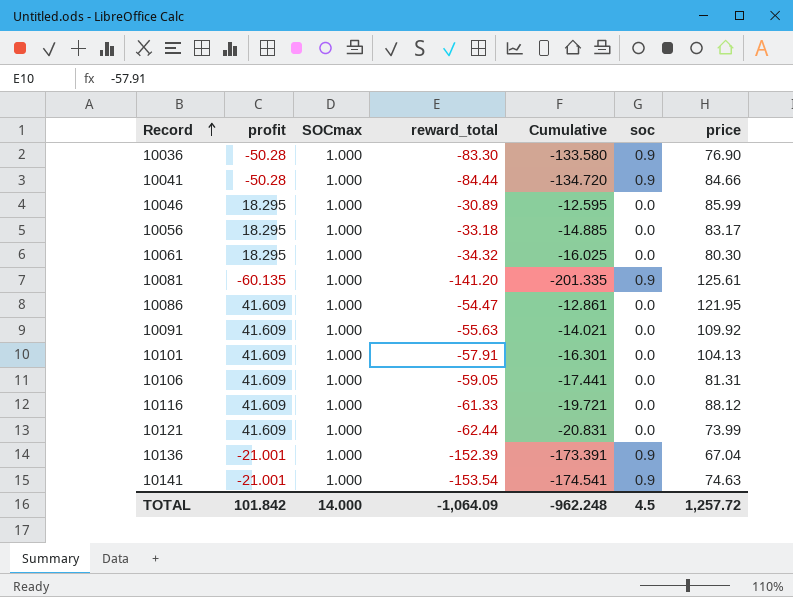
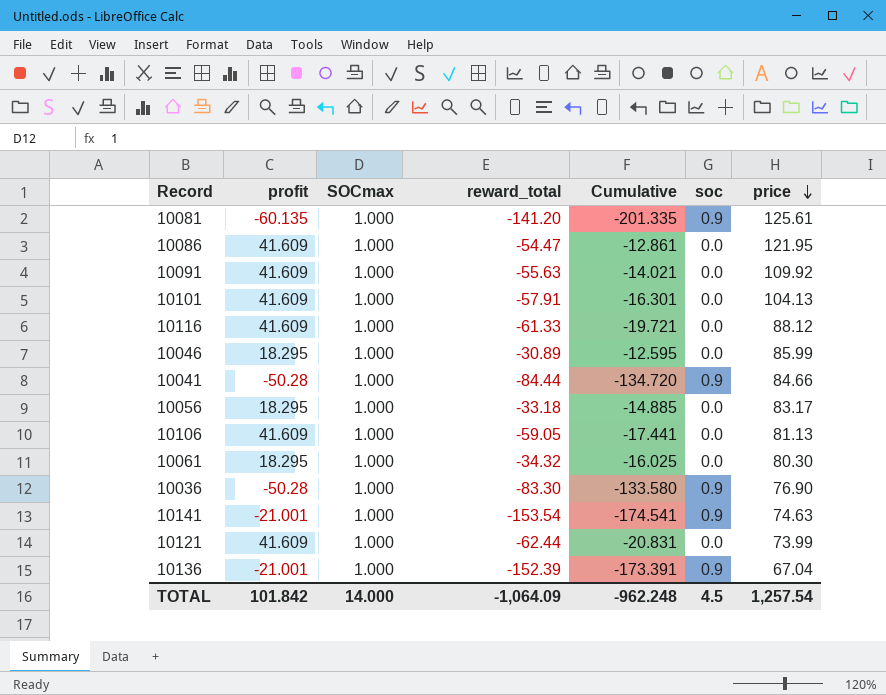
row order: Record ascending -> price descending
10106 | price: 81.31 -> 81.13
TOTAL | price: 1,257.72 -> 1,257.54

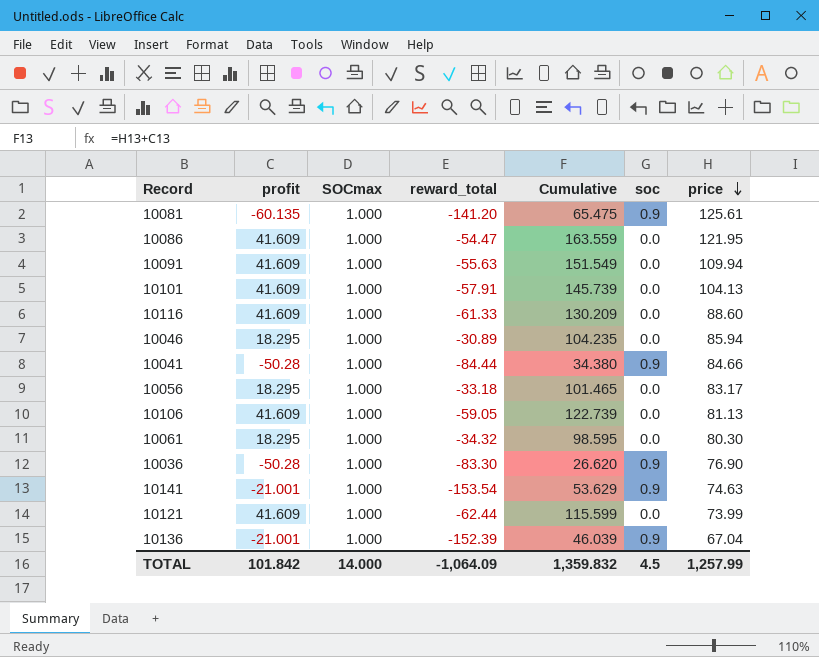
column Cumulative | formula: [profit] + [reward_total] -> [profit] + [price]
10091 | price: 109.92 -> 109.94
10116 | price: 88.12 -> 88.60
10046 | price: 85.99 -> 85.94
TOTAL | Cumulative: -962.248 -> 1,359.832
TOTAL | price: 1,257.54 -> 1,257.99

